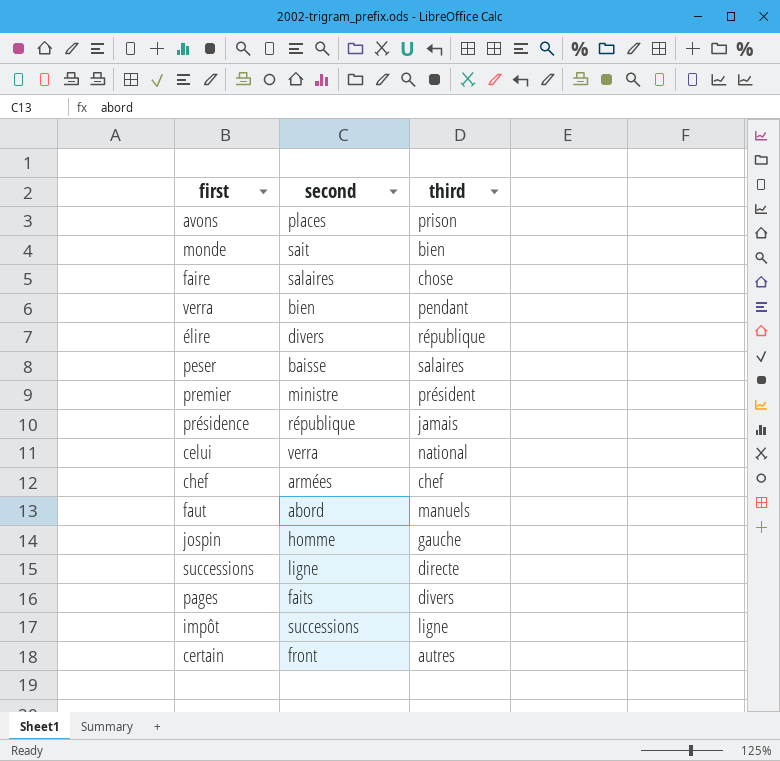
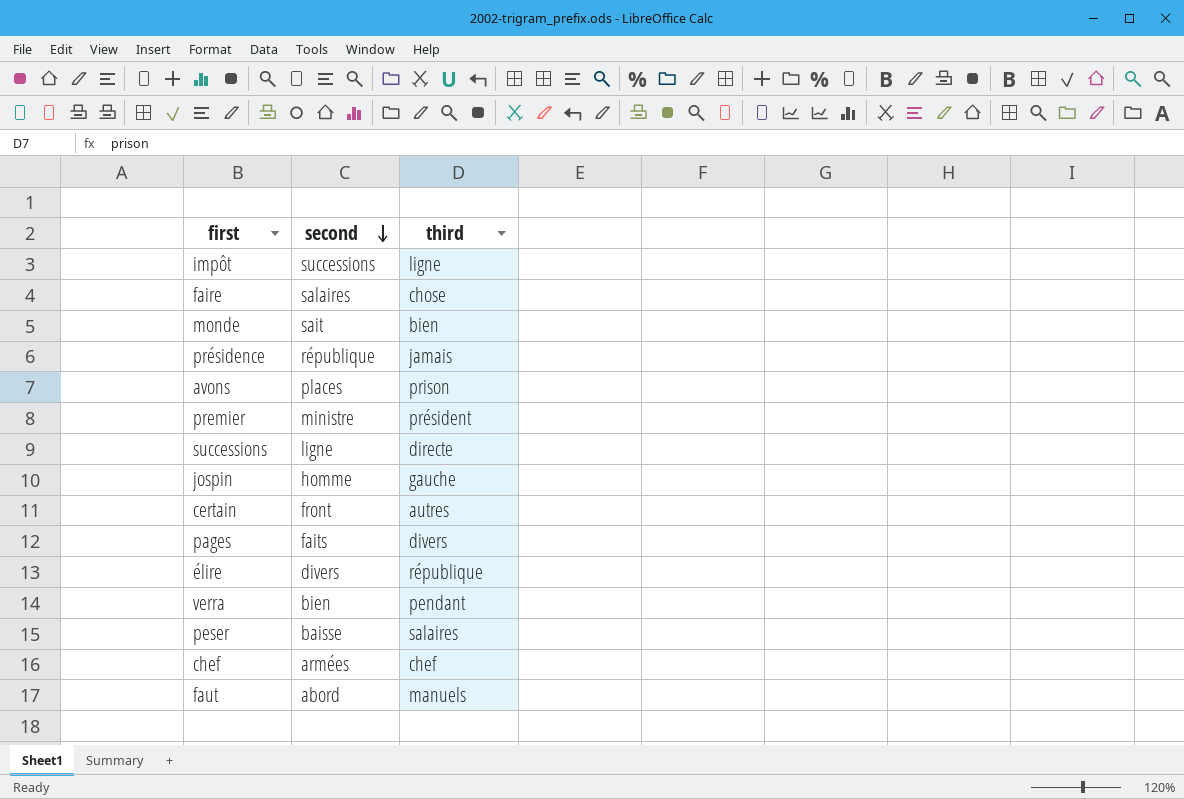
row order: none -> second descending
row celui: verra | national -> none

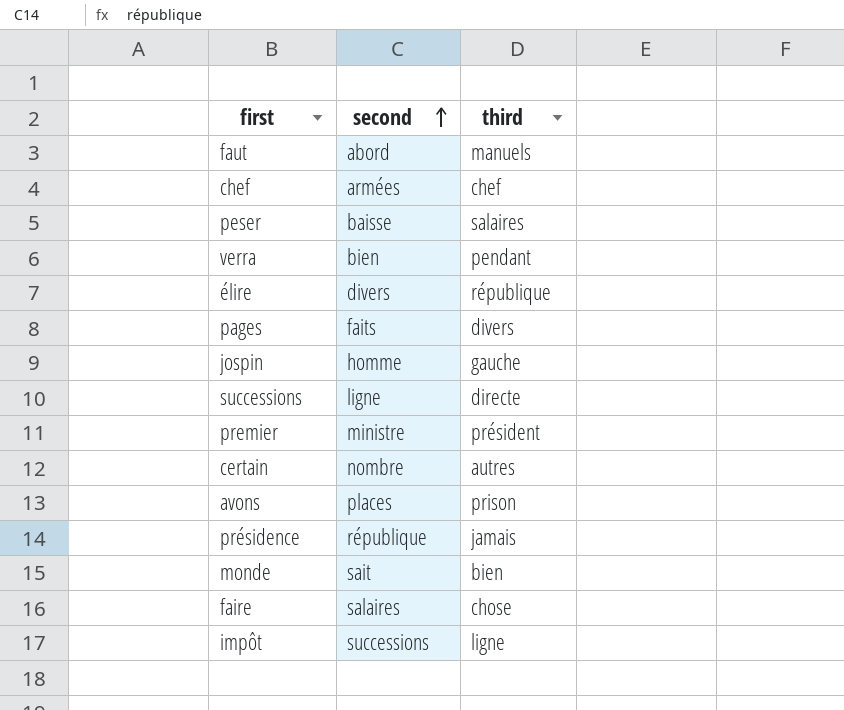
row order: second descending -> second ascending
certain | second: front -> nombre

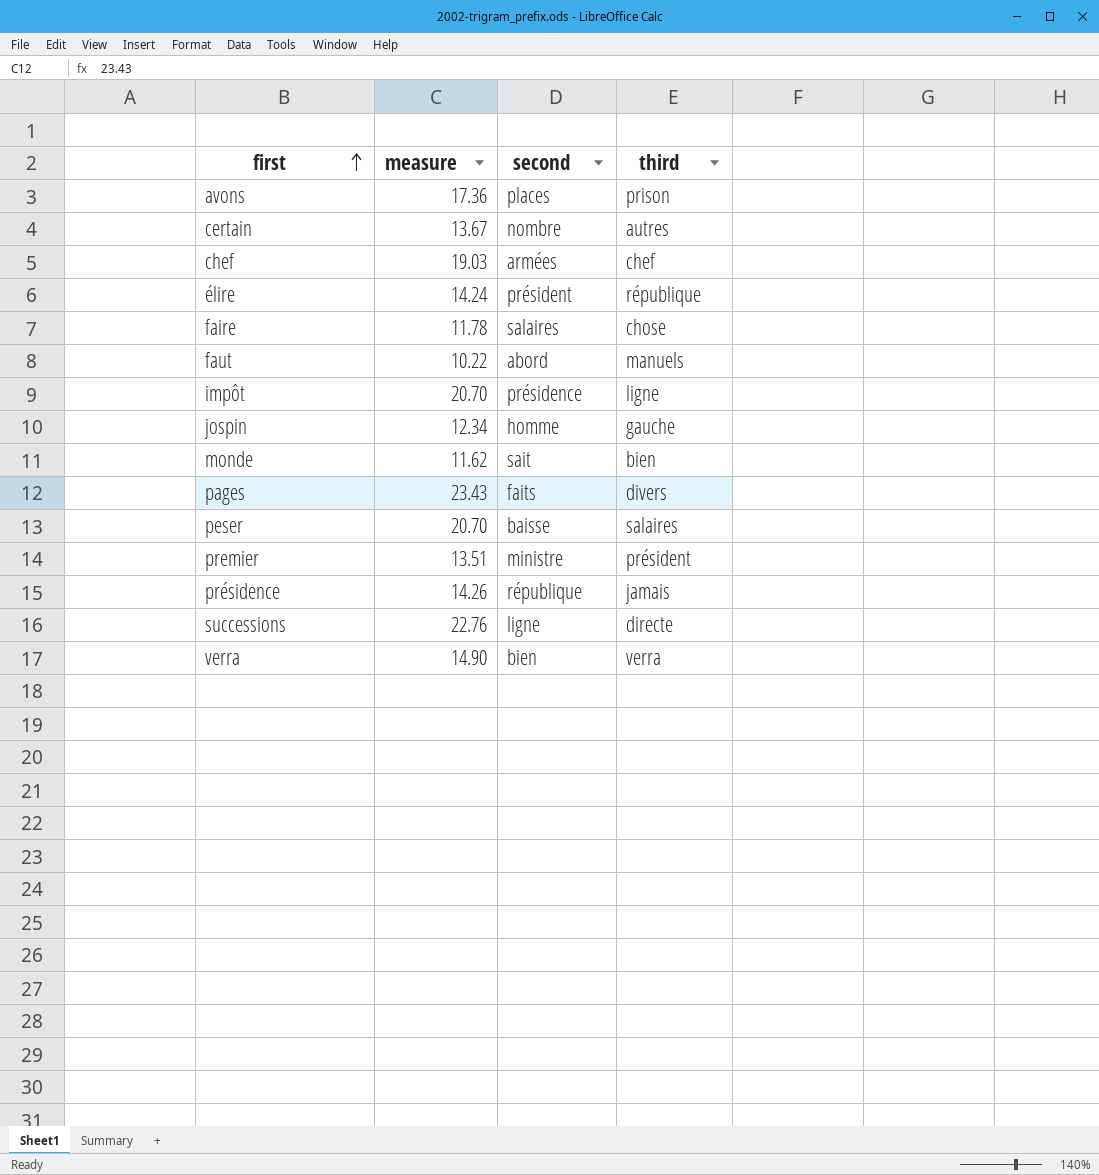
row order: second ascending -> first ascending
column measure | position: none -> 2
élire | second: divers -> président
impôt | second: successions -> présidence
verra | third: pendant -> verra

